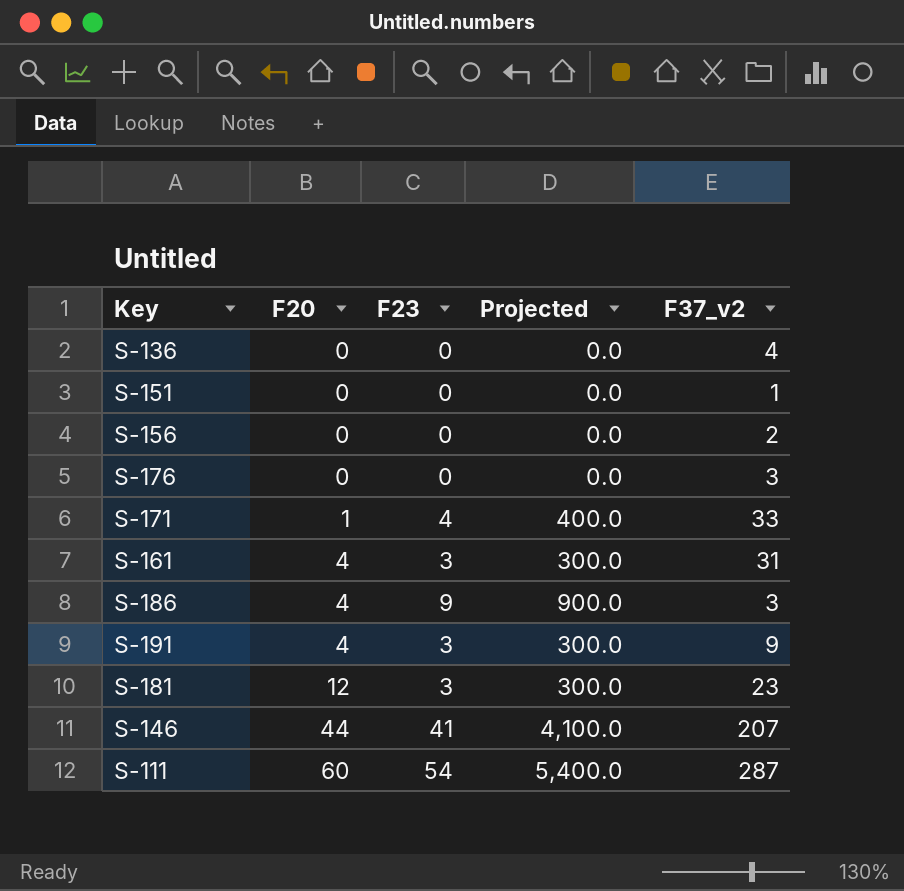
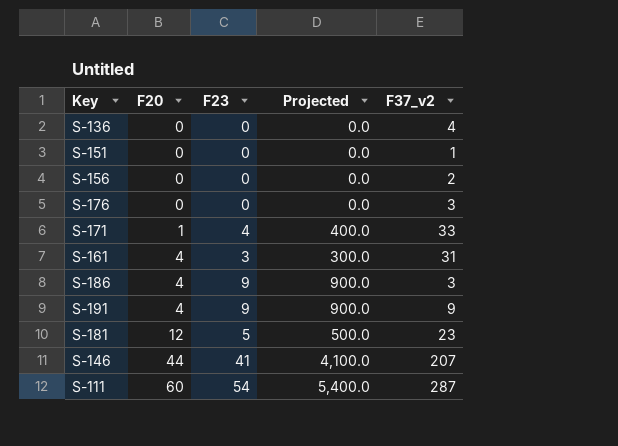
S-191 | F23: 3 -> 9
S-191 | Projected: 300.0 -> 900.0
S-181 | F23: 3 -> 5
S-181 | Projected: 300.0 -> 500.0

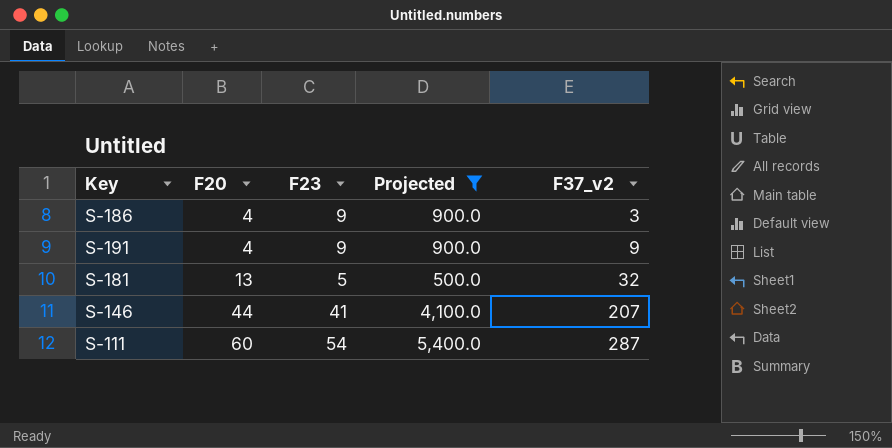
filter: none -> Projected >= 500.0
S-181 | F20: 12 -> 13
S-181 | F37_v2: 23 -> 32

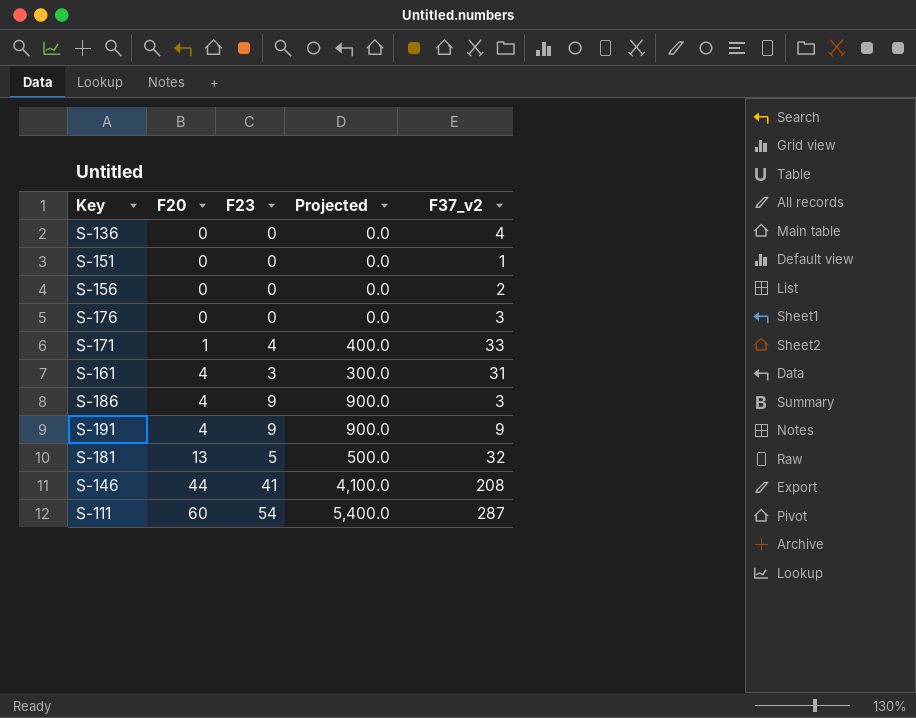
filter: Projected >= 500.0 -> none
S-146 | F37_v2: 207 -> 208

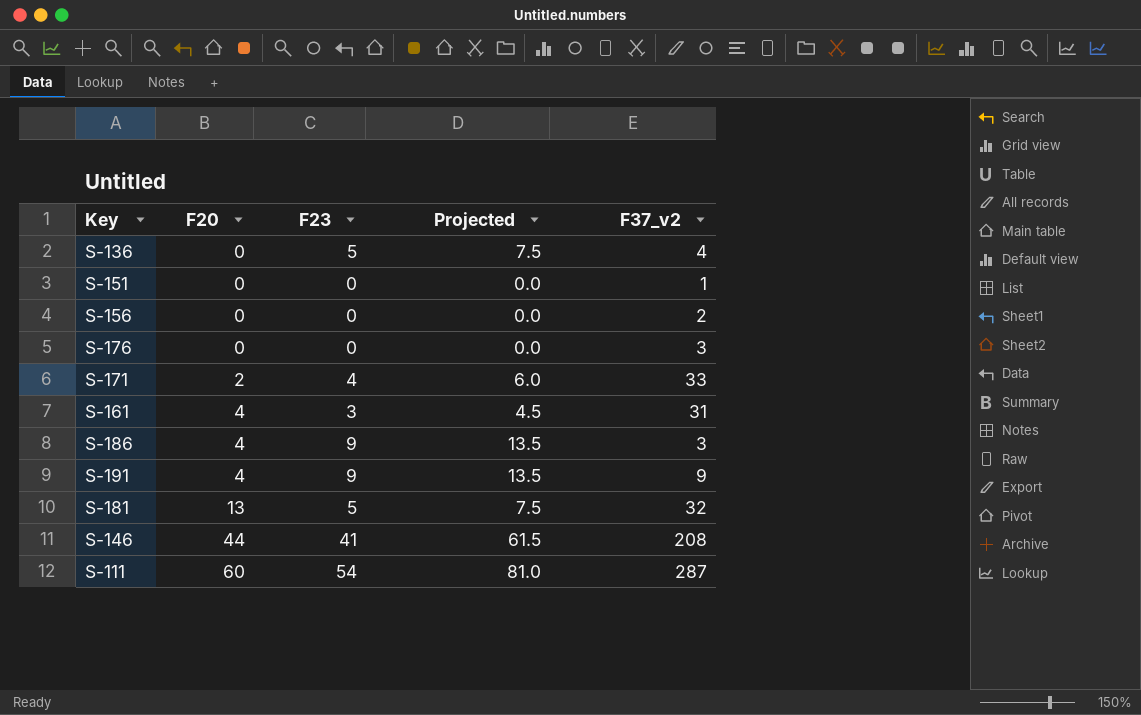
column Projected | formula: [F23] * 100 -> [F23] * 1.5
S-136 | F23: 0 -> 5
S-171 | F20: 1 -> 2

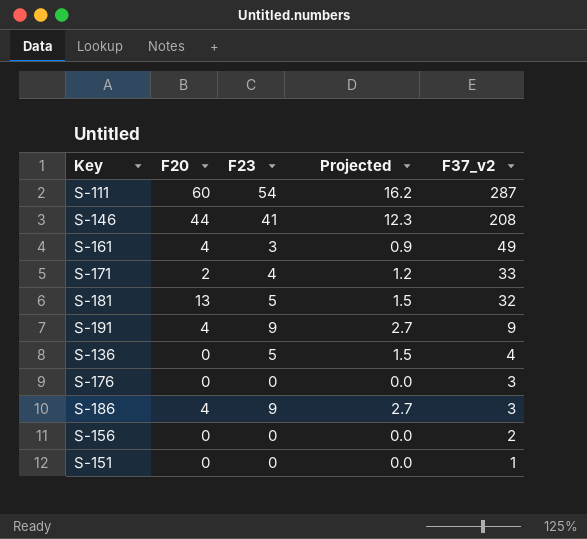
row order: F20 ascending -> F37_v2 descending
column Projected | formula: [F23] * 1.5 -> [F23] * 0.3
S-161 | F37_v2: 31 -> 49

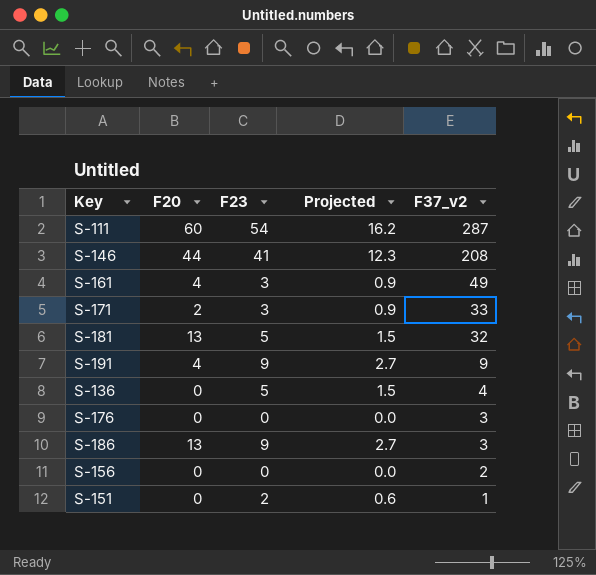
S-171 | F23: 4 -> 3
S-171 | Projected: 1.2 -> 0.9
S-186 | F20: 4 -> 13
S-151 | F23: 0 -> 2
S-151 | Projected: 0.0 -> 0.6

